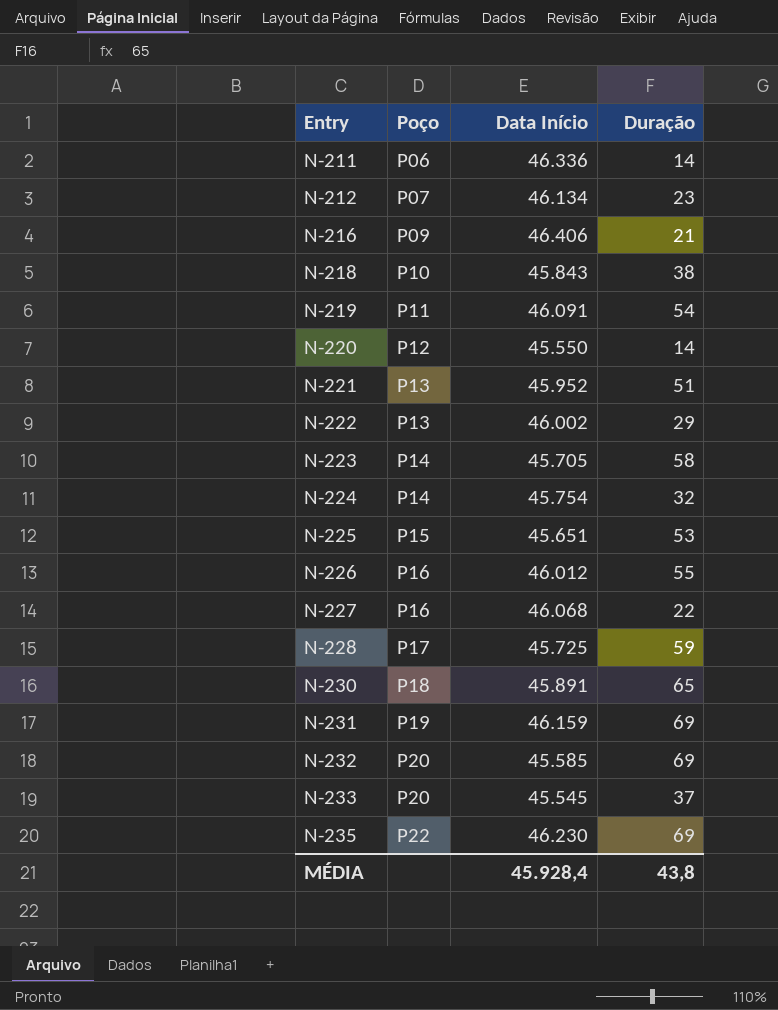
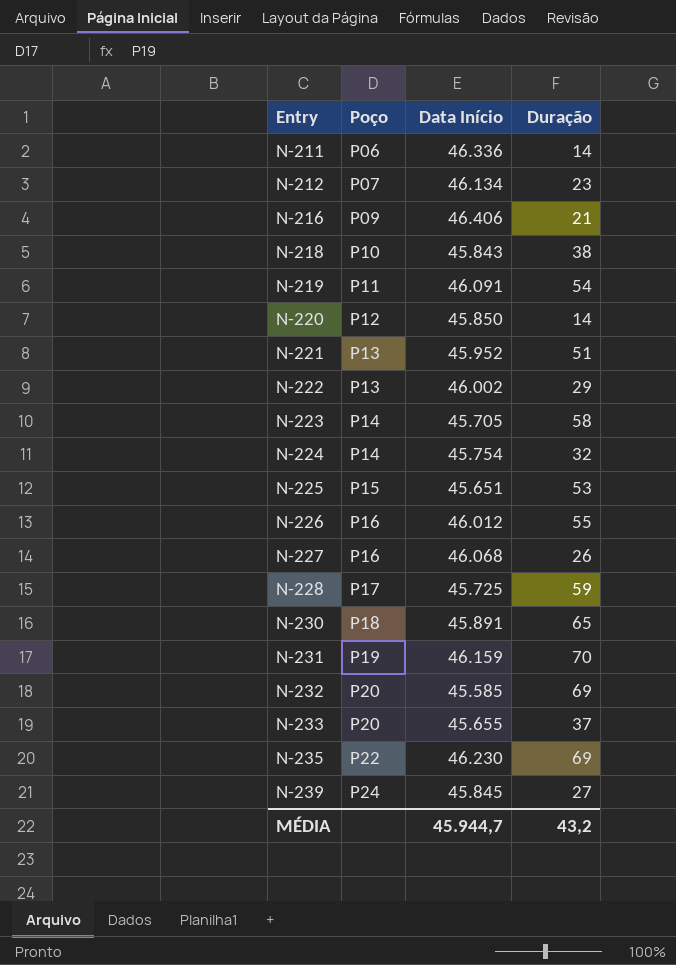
N-220 | Data Início: 45.550 -> 45.850
N-227 | Duração: 22 -> 26
N-231 | Duração: 69 -> 70
N-233 | Data Início: 45.545 -> 45.655
row N-239: none -> P24 | 45.845 | 27
MÉDIA | Data Início: 45.928,4 -> 45.944,7
MÉDIA | Duração: 43,8 -> 43,2

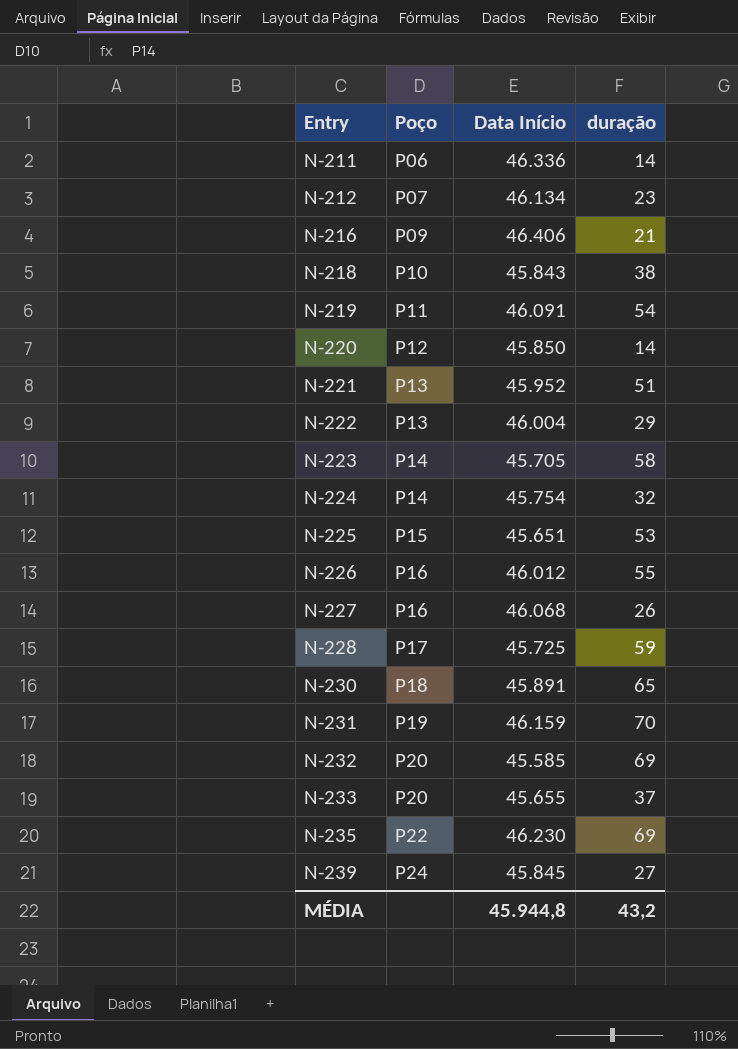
column name: Duração -> duração
N-222 | Data Início: 46.002 -> 46.004
MÉDIA | Data Início: 45.944,7 -> 45.944,8

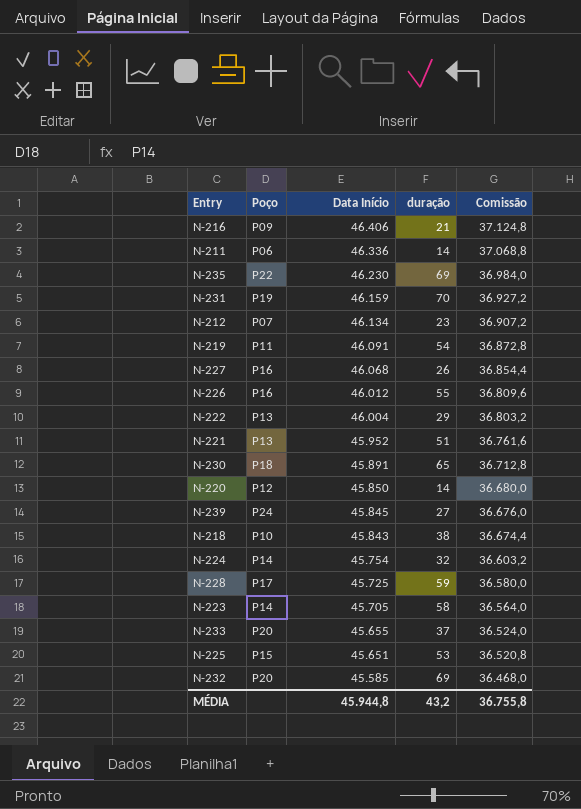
row order: Entry ascending -> Data Início descending
column Comissão | formula: none -> [Data Início] * 0,8

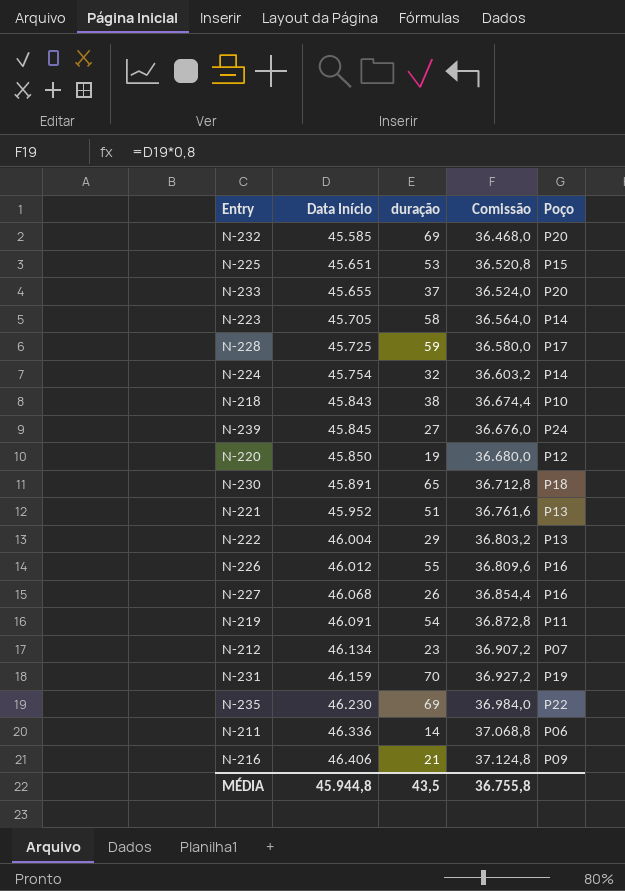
row order: Data Início descending -> Data Início ascending
column Poço | position: 2 -> 5
N-220 | duração: 14 -> 19
MÉDIA | duração: 43,2 -> 43,5

